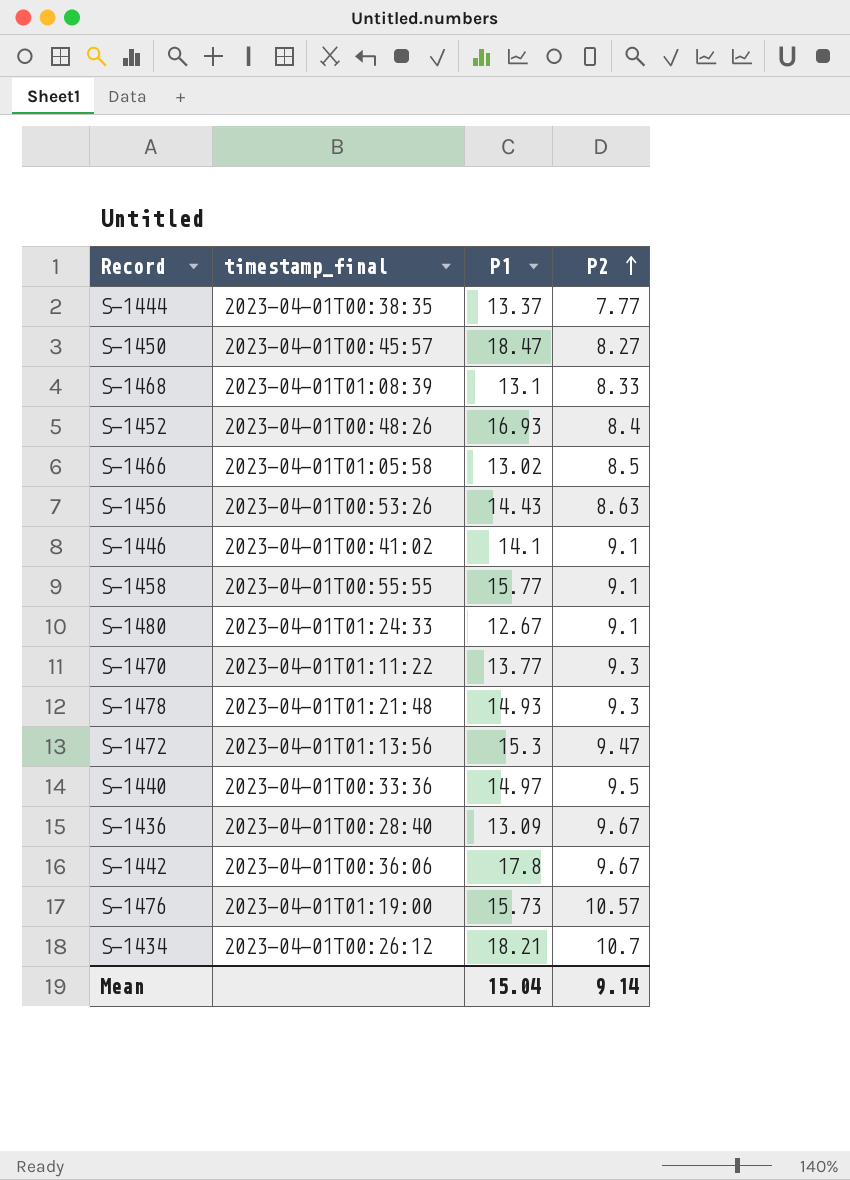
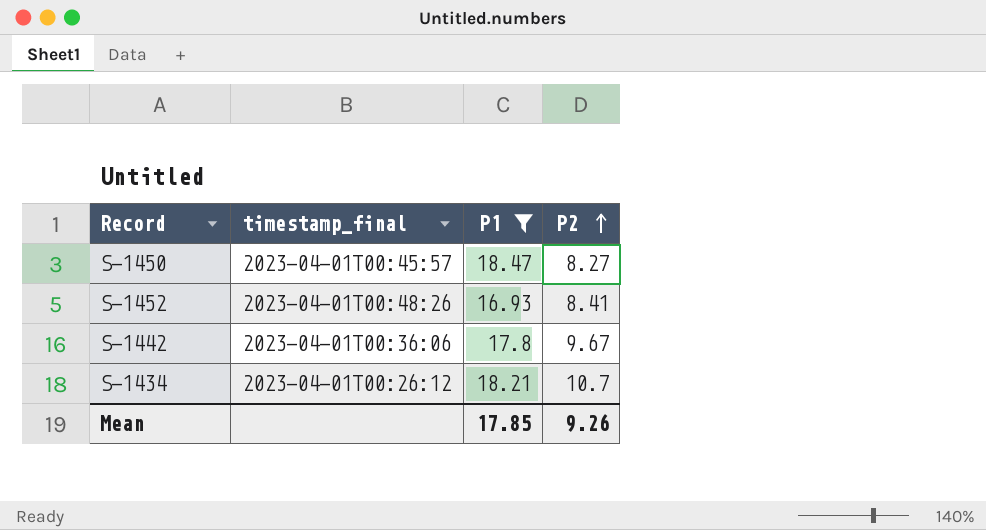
filter: none -> P1 >= 16.93
S-1452 | P2: 8.4 -> 8.41
Mean | P1: 15.04 -> 17.85
Mean | P2: 9.14 -> 9.26

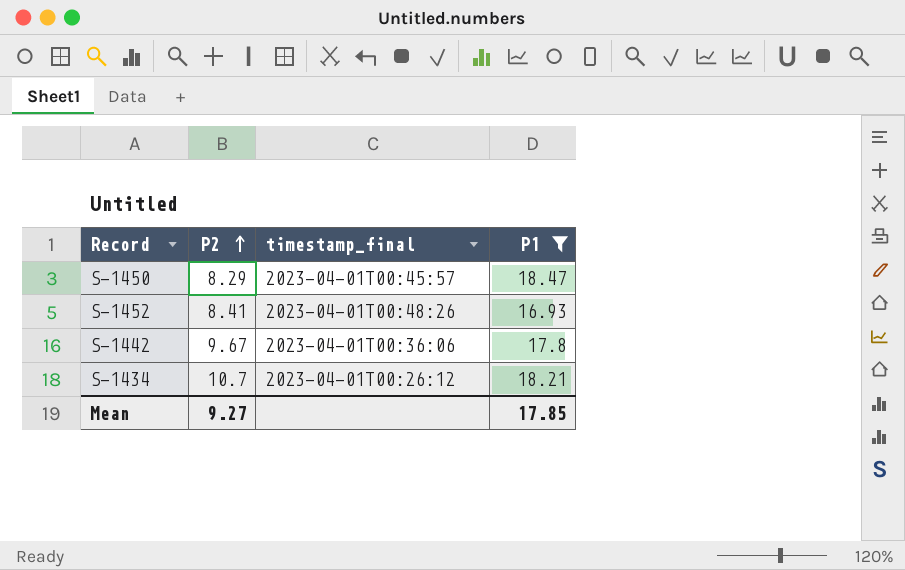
column P2 | position: 4 -> 2
S-1450 | P2: 8.27 -> 8.29
Mean | P2: 9.26 -> 9.27

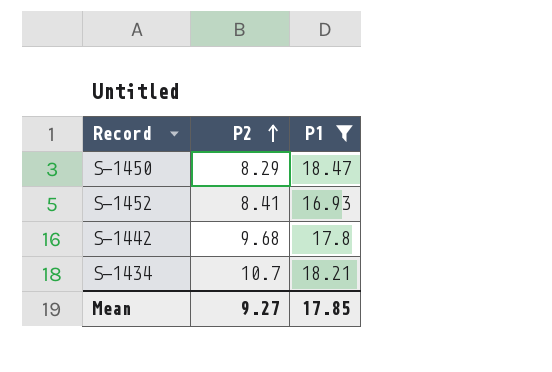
column timestamp_final | position: 3 -> none
S-1442 | P2: 9.67 -> 9.68

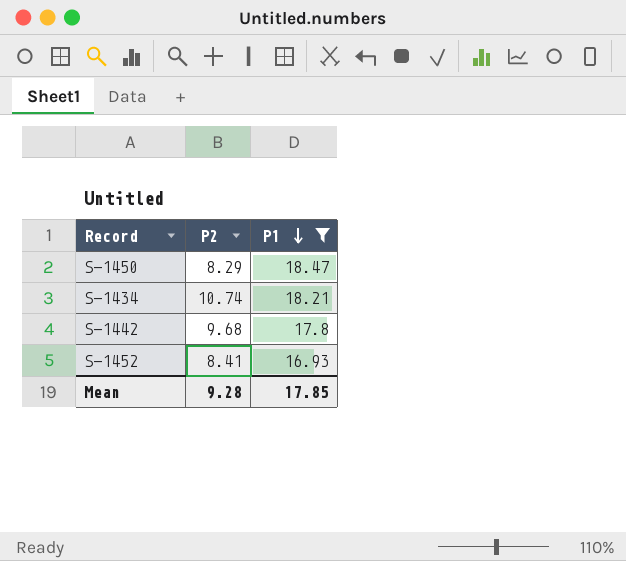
row order: P2 ascending -> P1 descending
S-1434 | P2: 10.7 -> 10.74
Mean | P2: 9.27 -> 9.28

